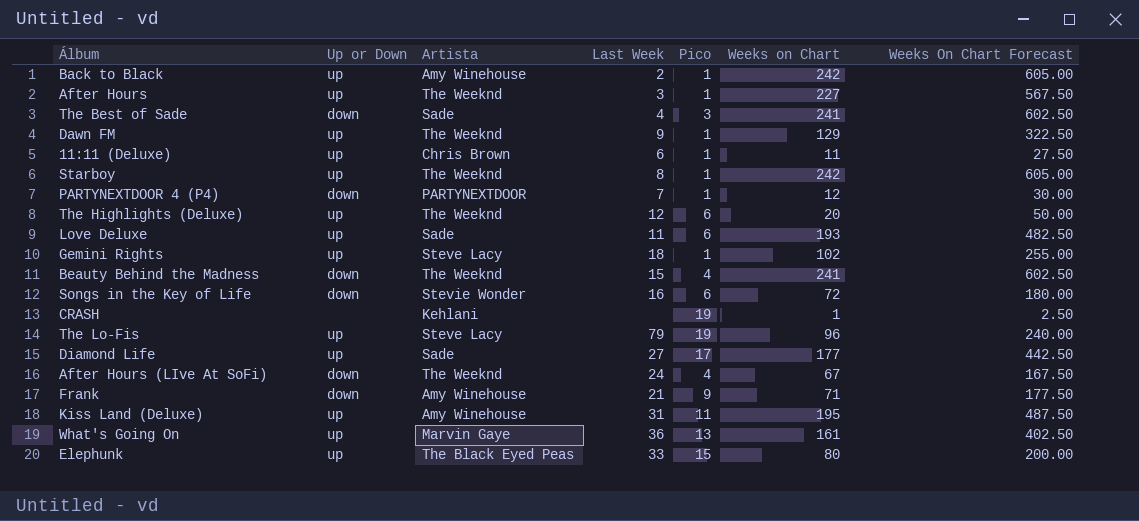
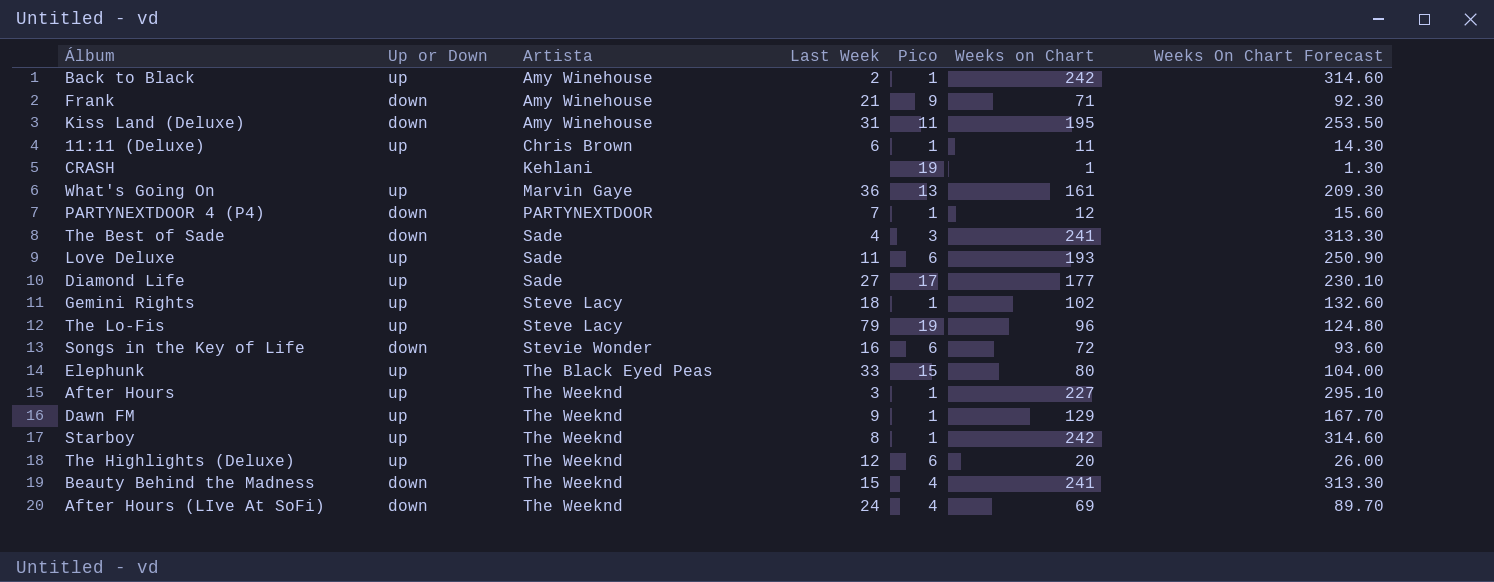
row order: none -> Artista ascending
column Weeks On Chart Forecast | formula: [Weeks on Chart] * 2.5 -> [Weeks on Chart] * 1.3
Kiss Land (Deluxe) | Up or Down: up -> down
After Hours (LIve At SoFi) | Weeks on Chart: 67 -> 69

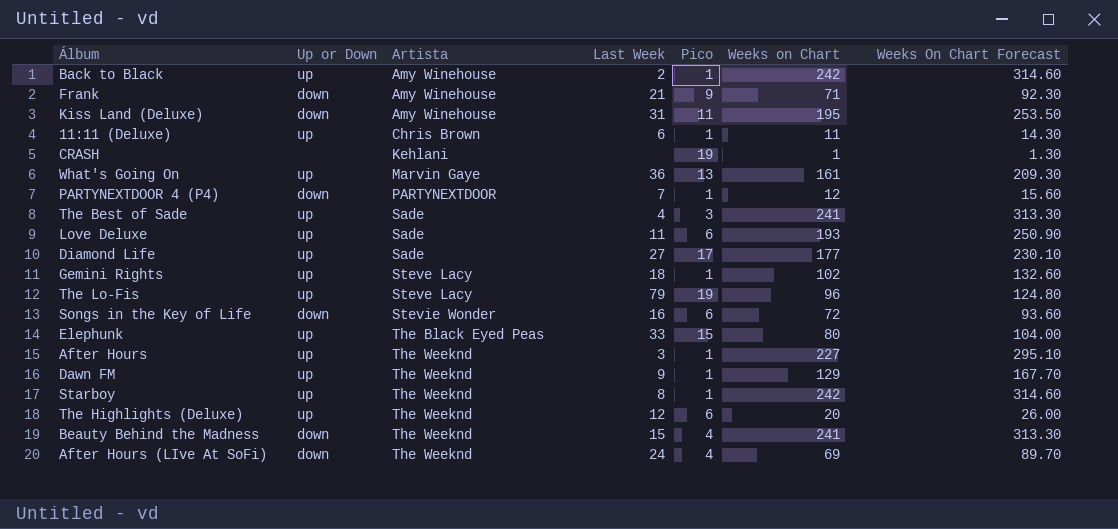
The Best of Sade | Up or Down: down -> up

